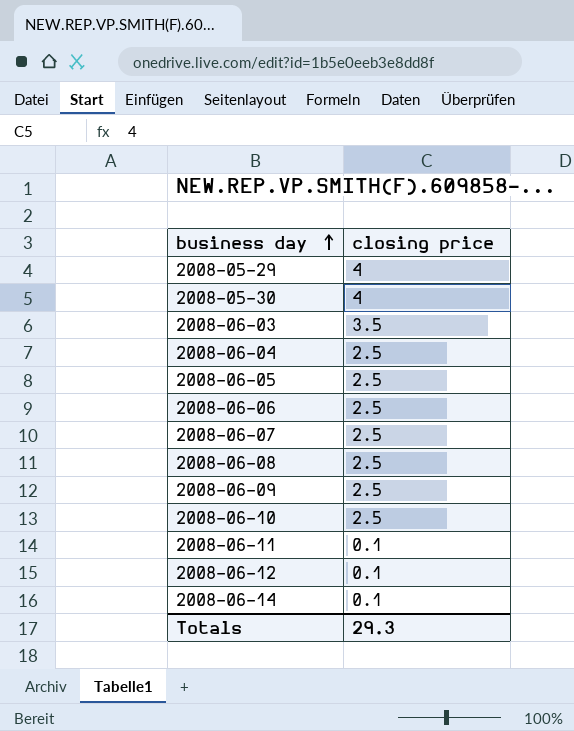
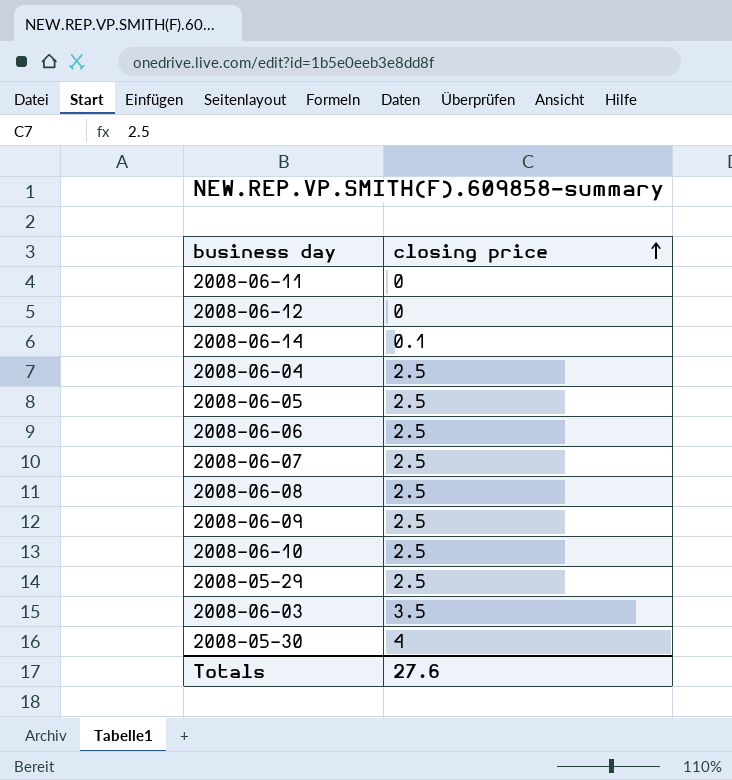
row order: business day ascending -> closing price ascending
2008-06-11 | closing price: 0.1 -> 0
2008-06-12 | closing price: 0.1 -> 0
2008-05-29 | closing price: 4 -> 2.5
Totals | closing price: 29.3 -> 27.6

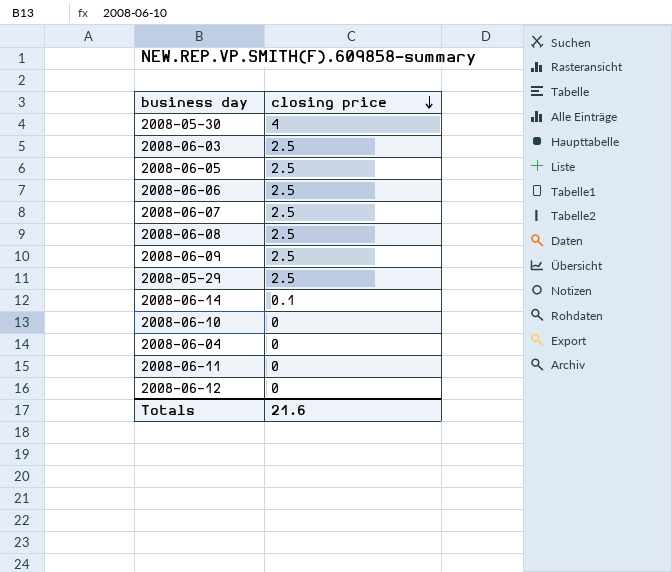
row order: closing price ascending -> closing price descending
2008-06-03 | closing price: 3.5 -> 2.5
2008-06-10 | closing price: 2.5 -> 0
2008-06-04 | closing price: 2.5 -> 0
Totals | closing price: 27.6 -> 21.6

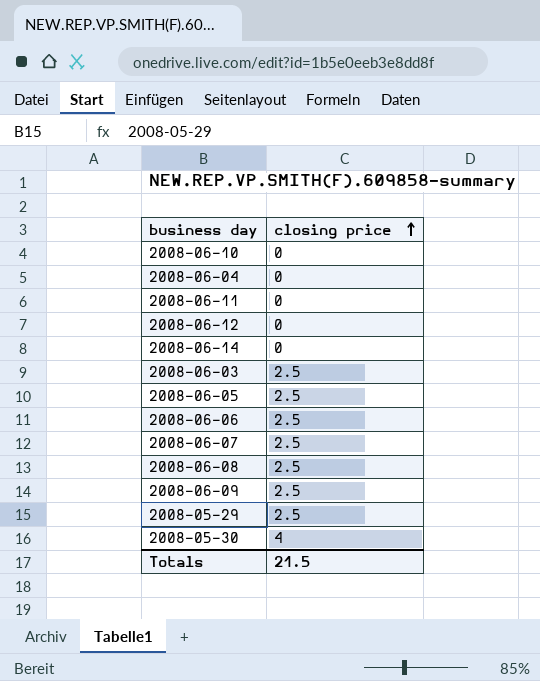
row order: closing price descending -> closing price ascending
2008-06-14 | closing price: 0.1 -> 0
Totals | closing price: 21.6 -> 21.5

